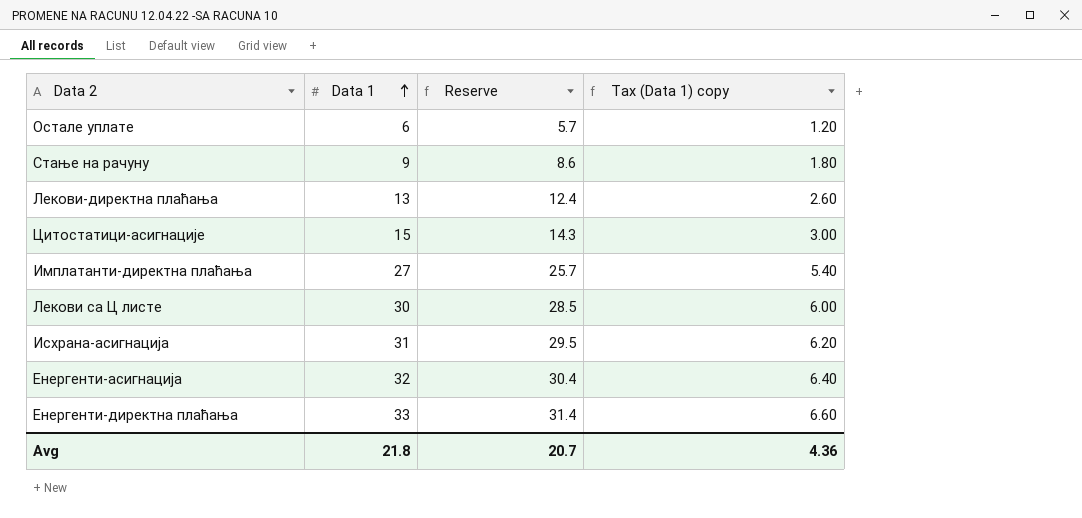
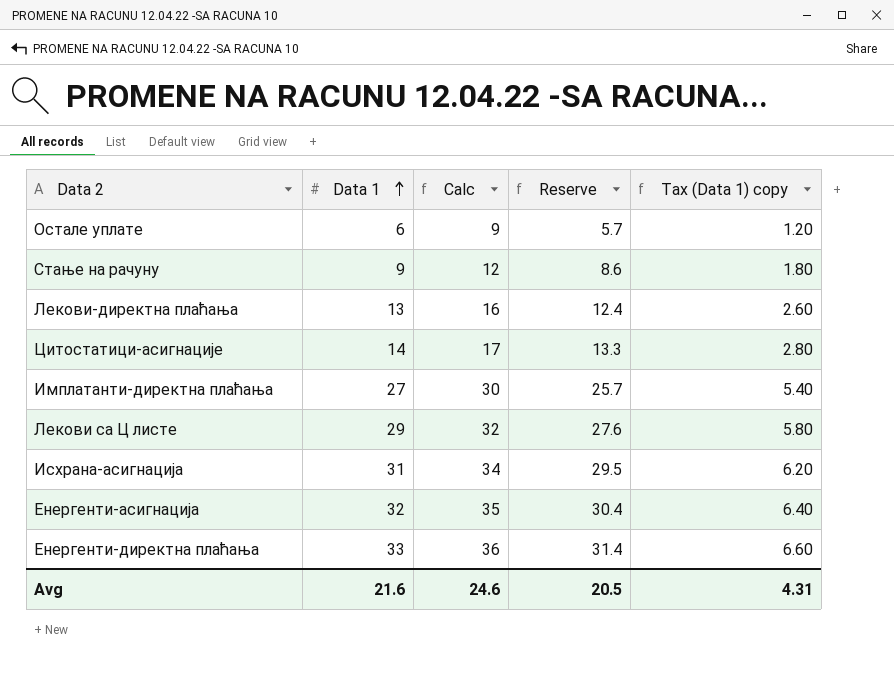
column Calc | formula: none -> [Data 1] + 3
Цитостатици-асигнације | Data 1: 15 -> 14
Цитостатици-асигнације | Reserve: 14.3 -> 13.3
Цитостатици-асигнације | Tax (Data 1) copy: 3.00 -> 2.80
Лекови са Ц листе | Data 1: 30 -> 29
Лекови са Ц листе | Reserve: 28.5 -> 27.6
Лекови са Ц листе | Tax (Data 1) copy: 6.00 -> 5.80
Avg | Data 1: 21.8 -> 21.6
Avg | Reserve: 20.7 -> 20.5
Avg | Tax (Data 1) copy: 4.36 -> 4.31

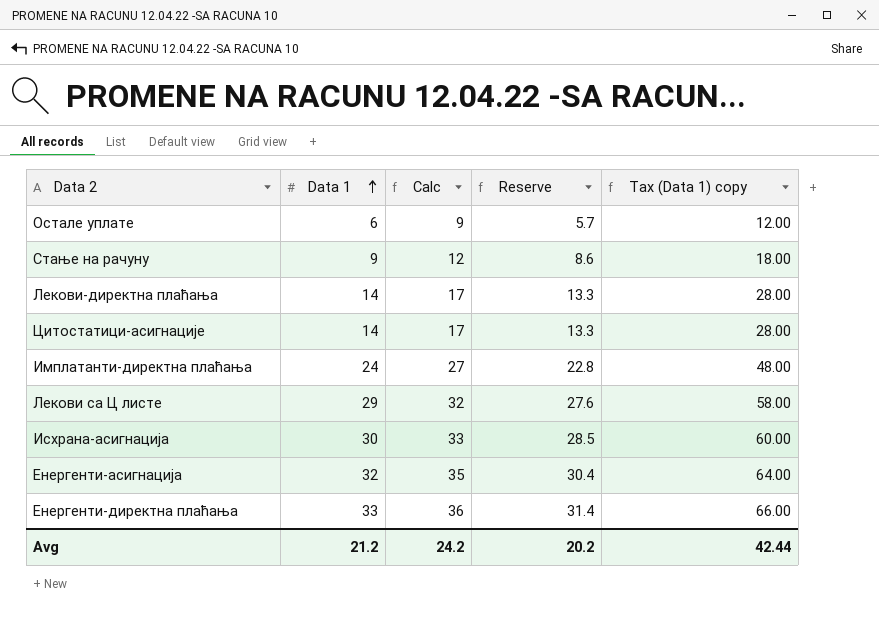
column Tax (Data 1) copy | formula: [Data 1] * 0.2 -> [Data 1] * 2
Лекови-директна плаћања | Data 1: 13 -> 14
Лекови-директна плаћања | Calc: 16 -> 17
Лекови-директна плаћања | Reserve: 12.4 -> 13.3
Имплатанти-директна плаћања | Data 1: 27 -> 24
Имплатанти-директна плаћања | Calc: 30 -> 27
Имплатанти-директна плаћања | Reserve: 25.7 -> 22.8
Исхрана-асигнација | Data 1: 31 -> 30
Исхрана-асигнација | Calc: 34 -> 33
Исхрана-асигнација | Reserve: 29.5 -> 28.5
Avg | Data 1: 21.6 -> 21.2
Avg | Calc: 24.6 -> 24.2
Avg | Reserve: 20.5 -> 20.2
Avg | Tax (Data 1) copy: 4.31 -> 42.44

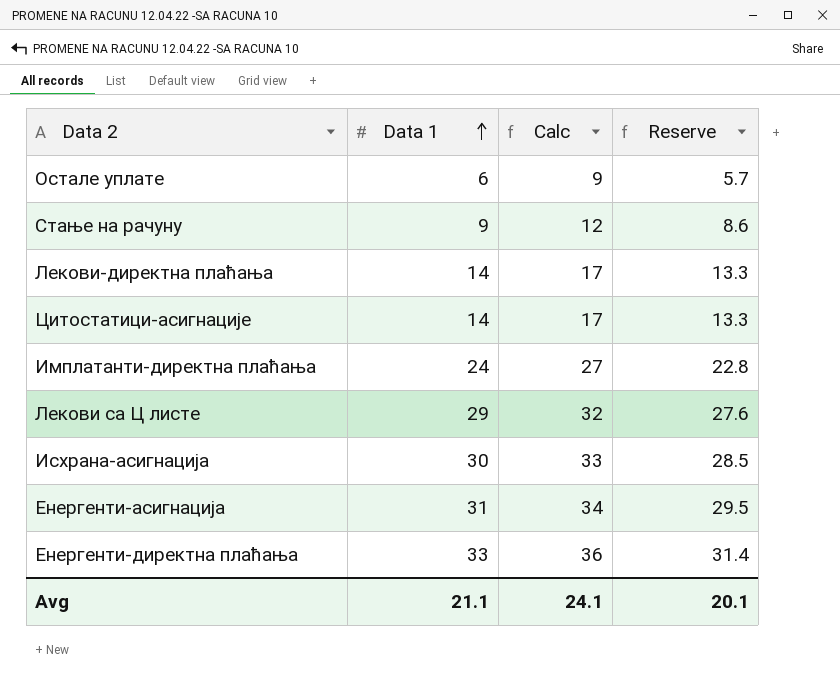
column Tax (Data 1) copy | formula: [Data 1] * 2 -> none
Енергенти-асигнација | Data 1: 32 -> 31
Енергенти-асигнација | Calc: 35 -> 34
Енергенти-асигнација | Reserve: 30.4 -> 29.5
Avg | Data 1: 21.2 -> 21.1
Avg | Calc: 24.2 -> 24.1
Avg | Reserve: 20.2 -> 20.1

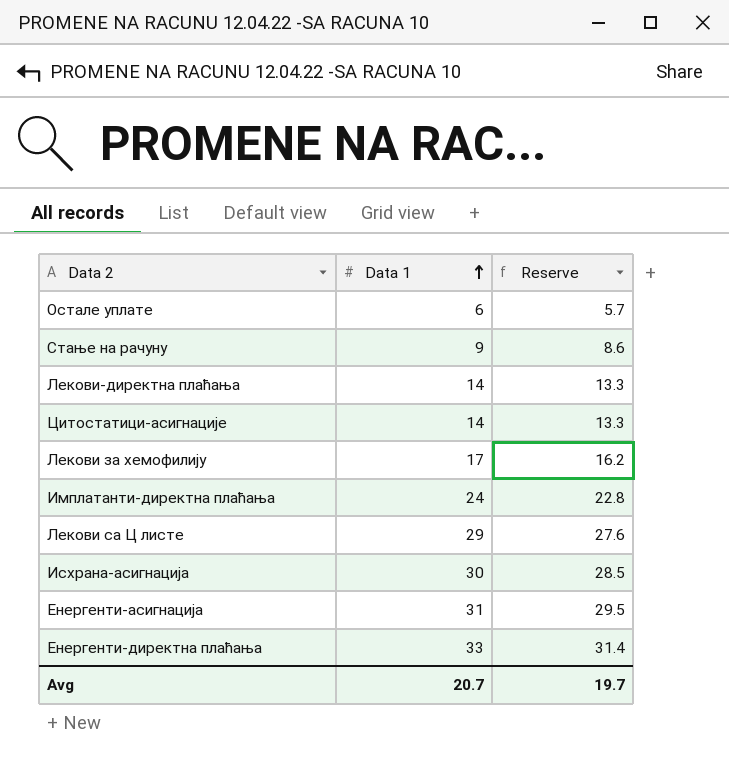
column Calc | formula: [Data 1] + 3 -> none
row Лекови за хемофилију: none -> 17 | 16.2
Avg | Data 1: 21.1 -> 20.7
Avg | Reserve: 20.1 -> 19.7

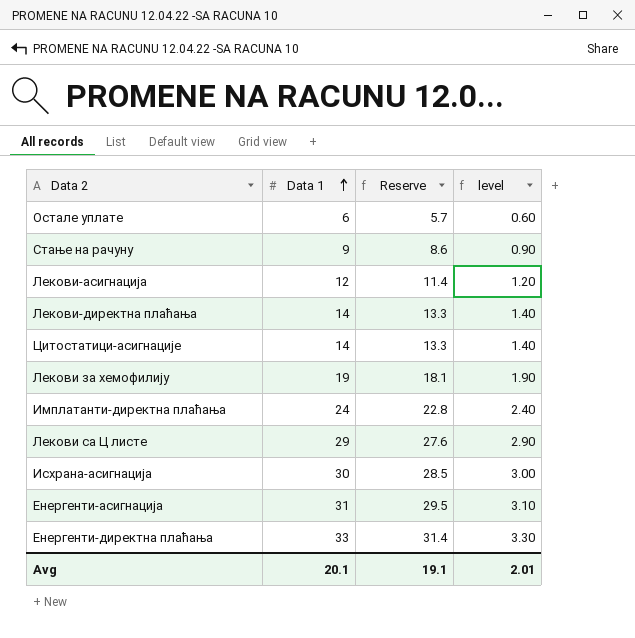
column level | formula: none -> [Data 1] * 0.1
row Лекови-асигнација: none -> 12 | 11.4 | 1.20
Лекови за хемофилију | Data 1: 17 -> 19
Лекови за хемофилију | Reserve: 16.2 -> 18.1
Avg | Data 1: 20.7 -> 20.1
Avg | Reserve: 19.7 -> 19.1

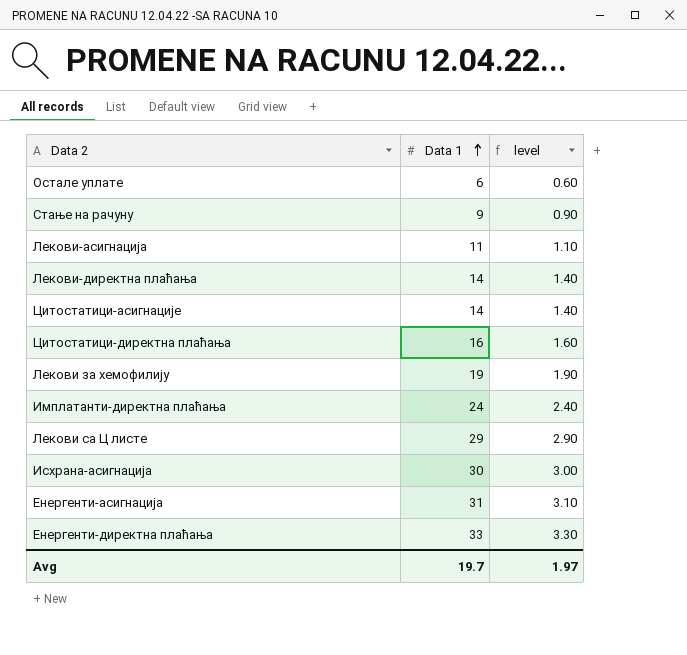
column Reserve | formula: [Data 1] * 0.95 -> none
Лекови-асигнација | Data 1: 12 -> 11
Лекови-асигнација | level: 1.20 -> 1.10
row Цитостатици-директна плаћања: none -> 16 | 1.60
Avg | Data 1: 20.1 -> 19.7
Avg | level: 2.01 -> 1.97

